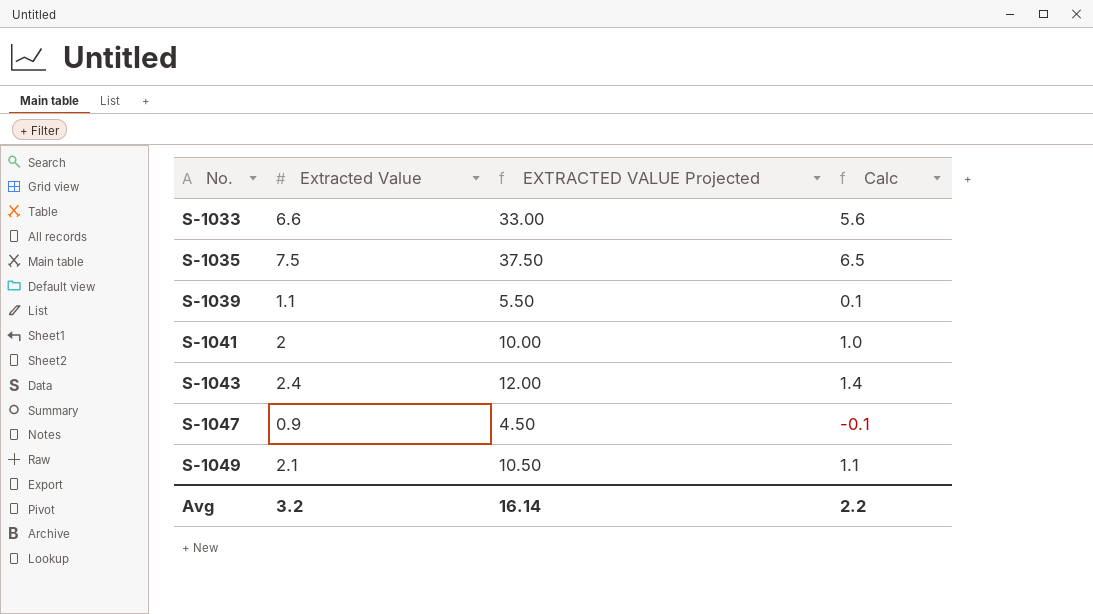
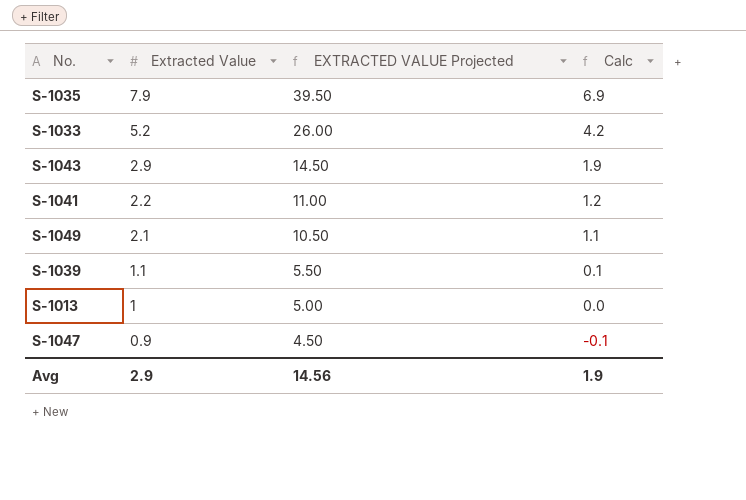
row order: No. ascending -> Extracted Value descending
S-1035 | Extracted Value: 7.5 -> 7.9
S-1035 | EXTRACTED VALUE Projected: 37.50 -> 39.50
S-1035 | Calc: 6.5 -> 6.9
S-1033 | Extracted Value: 6.6 -> 5.2
S-1033 | EXTRACTED VALUE Projected: 33.00 -> 26.00
S-1033 | Calc: 5.6 -> 4.2
S-1043 | Extracted Value: 2.4 -> 2.9
S-1043 | EXTRACTED VALUE Projected: 12.00 -> 14.50
S-1043 | Calc: 1.4 -> 1.9
S-1041 | Extracted Value: 2 -> 2.2
S-1041 | EXTRACTED VALUE Projected: 10.00 -> 11.00
S-1041 | Calc: 1.0 -> 1.2
row S-1013: none -> 1 | 5.00 | 0.0
Avg | Extracted Value: 3.2 -> 2.9
Avg | EXTRACTED VALUE Projected: 16.14 -> 14.56
Avg | Calc: 2.2 -> 1.9

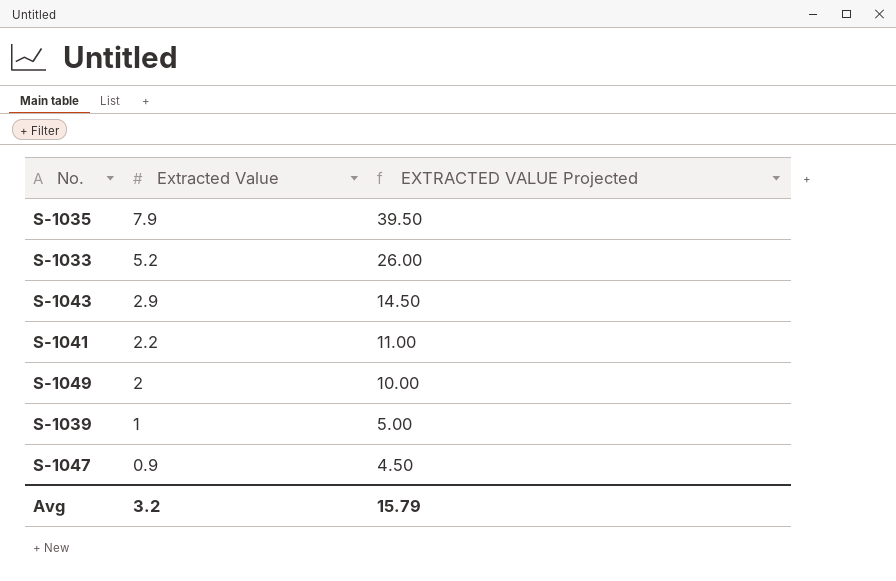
column Calc | formula: [Extracted Value] - 1 -> none
row S-1013: 1 | 5.00 | 0.0 -> none
S-1049 | Extracted Value: 2.1 -> 2
S-1049 | EXTRACTED VALUE Projected: 10.50 -> 10.00
S-1039 | Extracted Value: 1.1 -> 1
S-1039 | EXTRACTED VALUE Projected: 5.50 -> 5.00
Avg | Extracted Value: 2.9 -> 3.2
Avg | EXTRACTED VALUE Projected: 14.56 -> 15.79

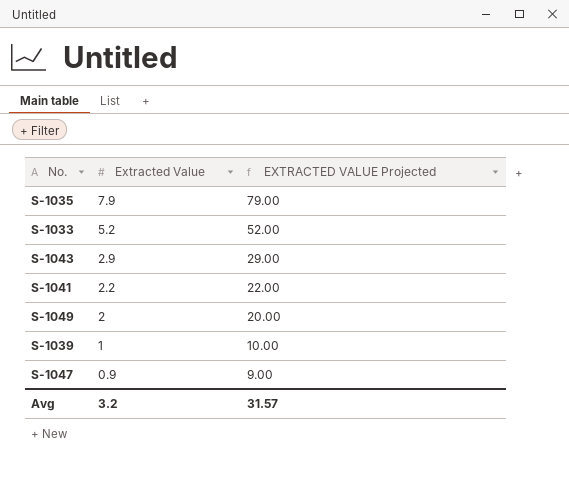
column EXTRACTED VALUE Projected | formula: [Extracted Value] * 5 -> [Extracted Value] * 10
Avg | EXTRACTED VALUE Projected: 15.79 -> 31.57

